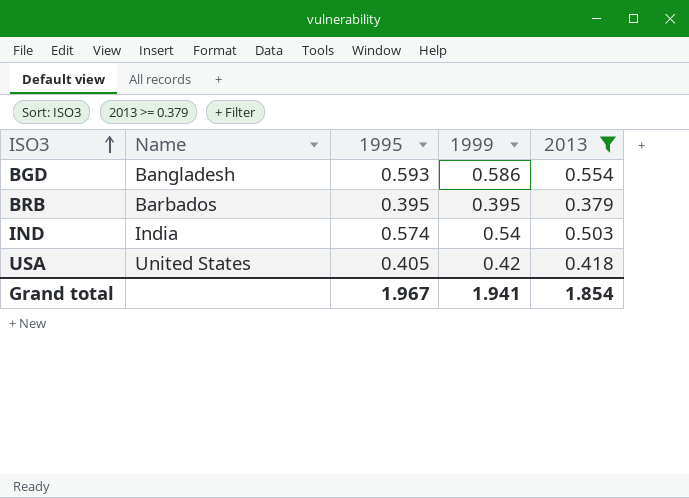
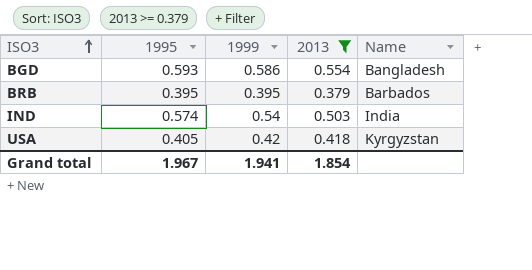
column Name | position: 2 -> 5
USA | Name: United States -> Kyrgyzstan

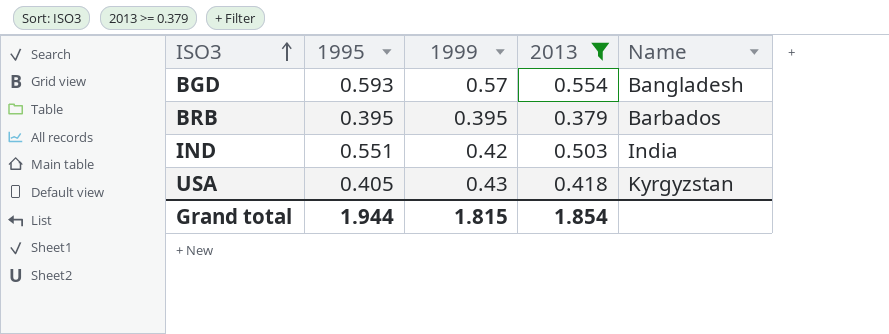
BGD | 1999: 0.586 -> 0.57
IND | 1995: 0.574 -> 0.551
IND | 1999: 0.54 -> 0.42
USA | 1999: 0.42 -> 0.43
Grand total | 1995: 1.967 -> 1.944
Grand total | 1999: 1.941 -> 1.815

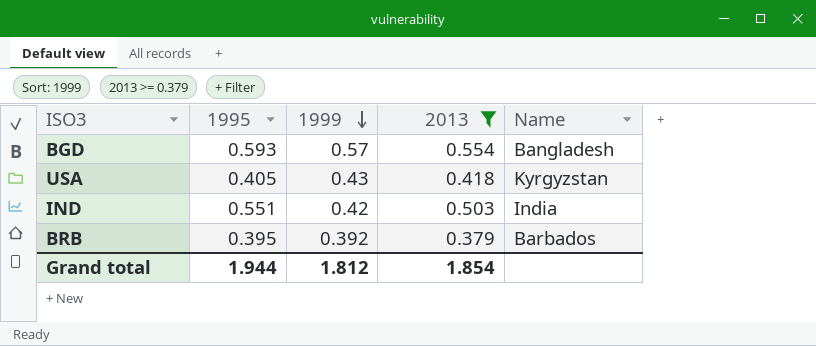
row order: ISO3 ascending -> 1999 descending
BRB | 1999: 0.395 -> 0.392
Grand total | 1999: 1.815 -> 1.812

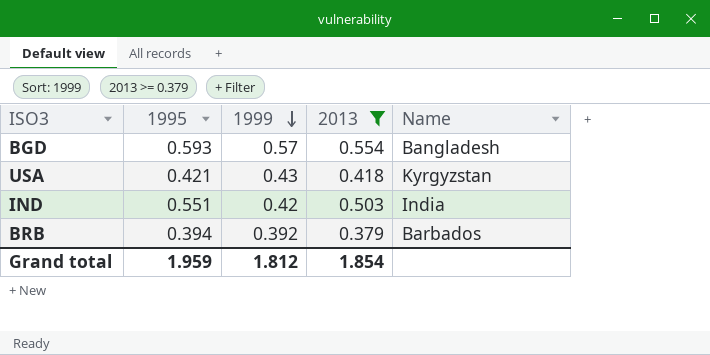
USA | 1995: 0.405 -> 0.421
BRB | 1995: 0.395 -> 0.394
Grand total | 1995: 1.944 -> 1.959

